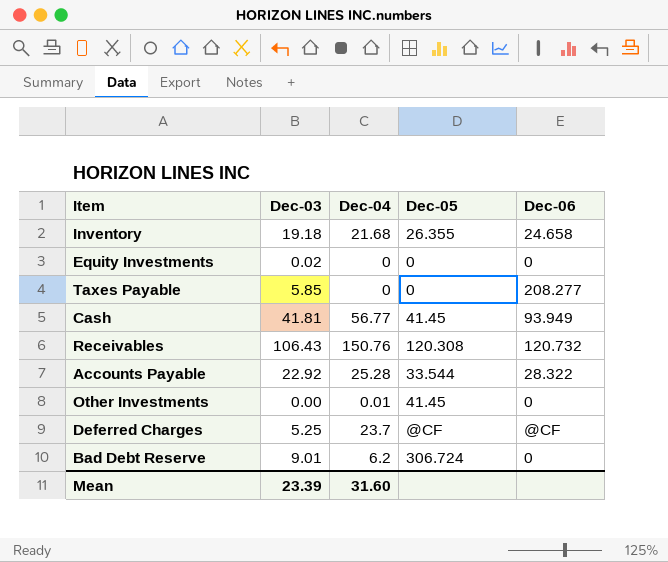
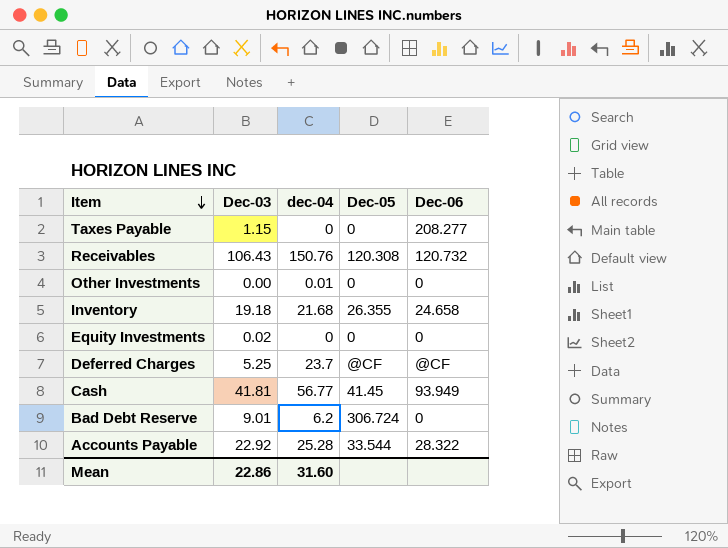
row order: none -> Item descending
column name: Dec-04 -> dec-04
Taxes Payable | Dec-03: 5.85 -> 1.15
Other Investments | Dec-05: 41.45 -> 0
Mean | Dec-03: 23.39 -> 22.86

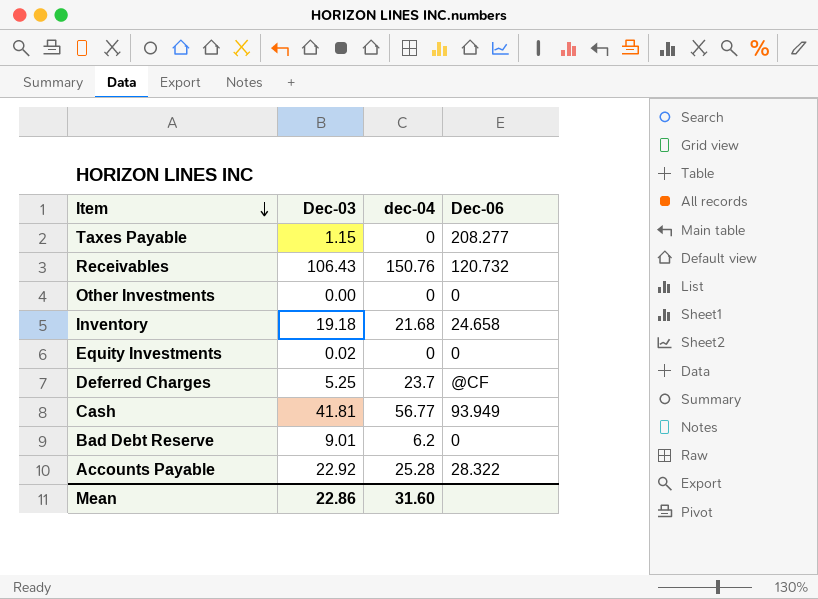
column Dec-05 | position: 4 -> none
Other Investments | dec-04: 0.01 -> 0

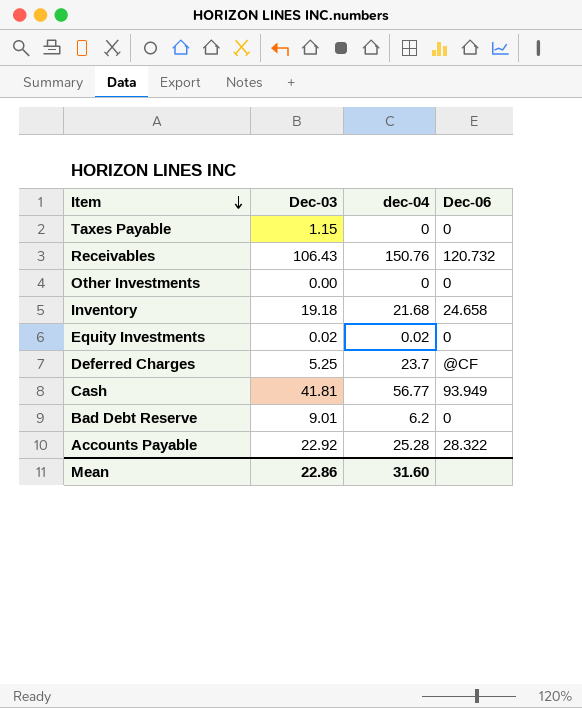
Taxes Payable | Dec-06: 208.277 -> 0
Equity Investments | dec-04: 0 -> 0.02

